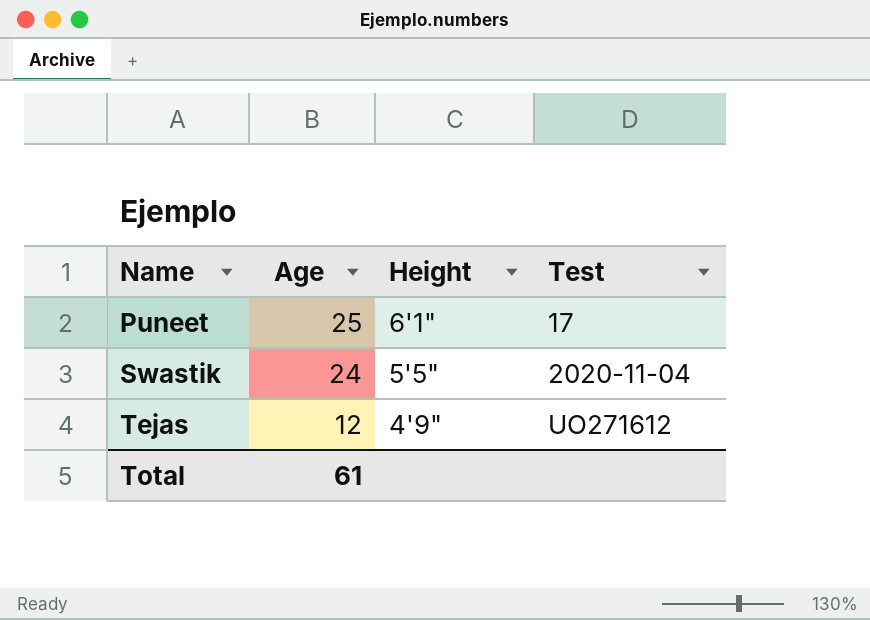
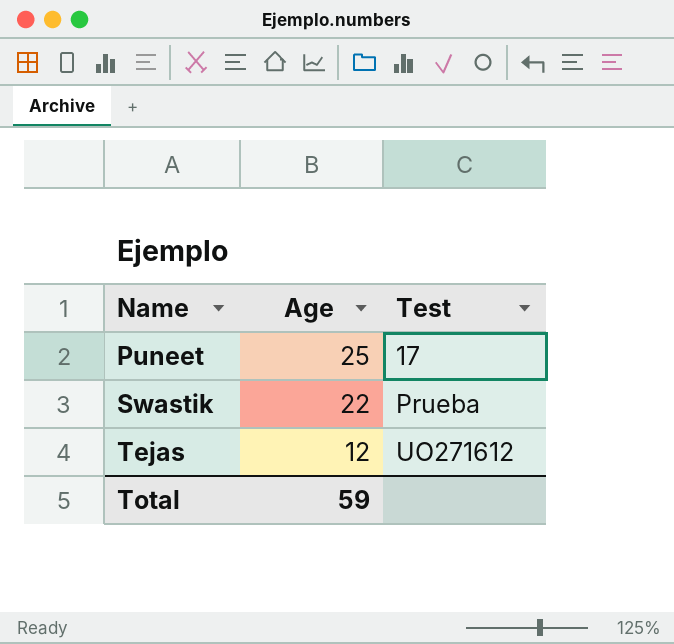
column Height | position: 3 -> none
Swastik | Age: 24 -> 22
Swastik | Test: 2020-11-04 -> Prueba
Total | Age: 61 -> 59

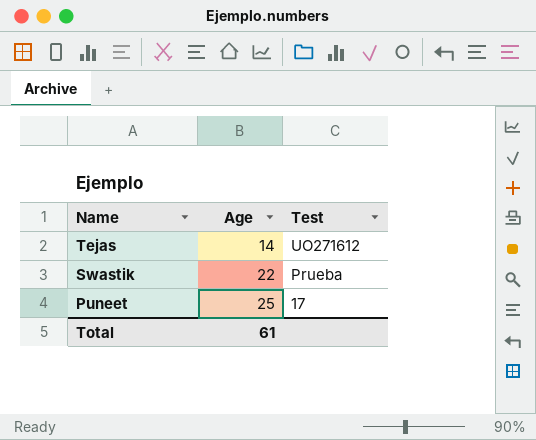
row order: Name ascending -> Name descending
Tejas | Age: 12 -> 14
Total | Age: 59 -> 61

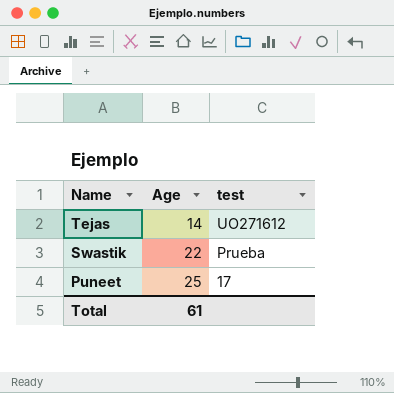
column name: Test -> test

